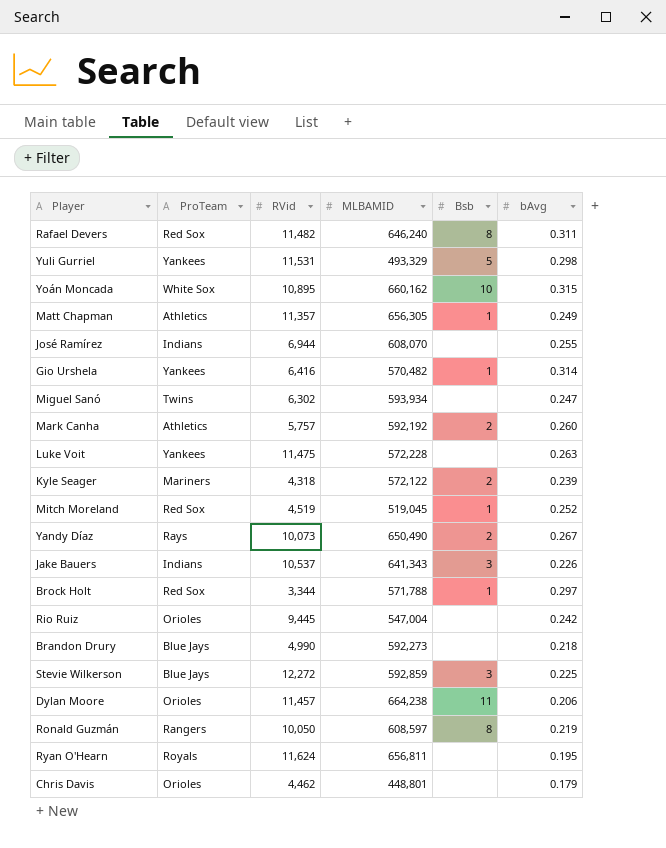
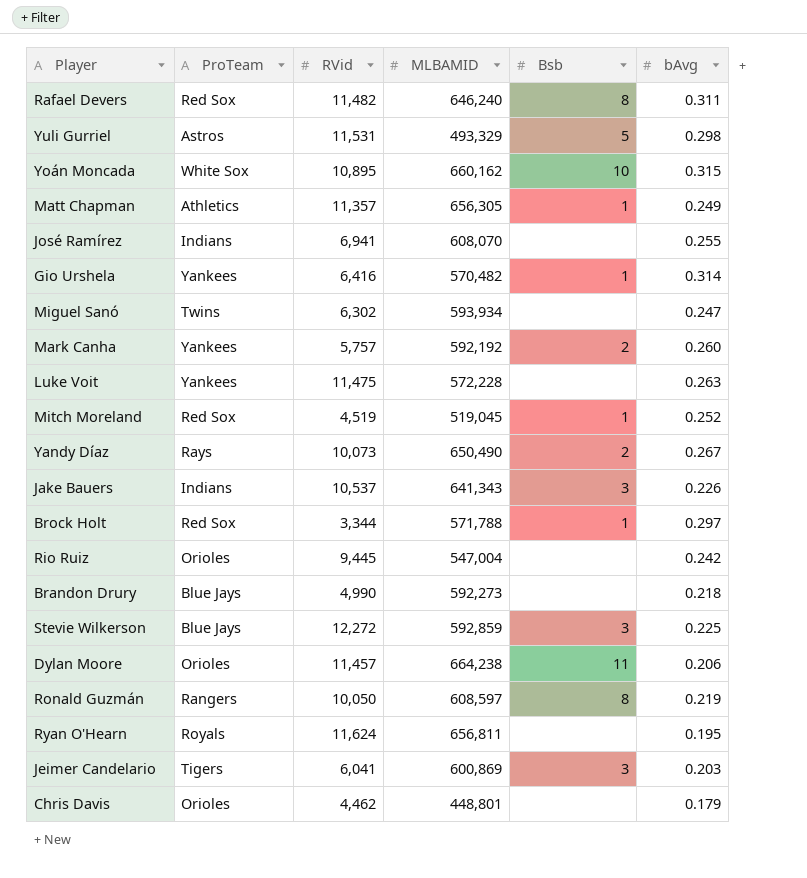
row Kyle Seager: Mariners | 4,318 | 572,122 | 2 | 0.239 -> none
Yuli Gurriel | ProTeam: Yankees -> Astros
José Ramírez | RVid: 6,944 -> 6,941
Mark Canha | ProTeam: Athletics -> Yankees
row Jeimer Candelario: none -> Tigers | 6,041 | 600,869 | 3 | 0.203

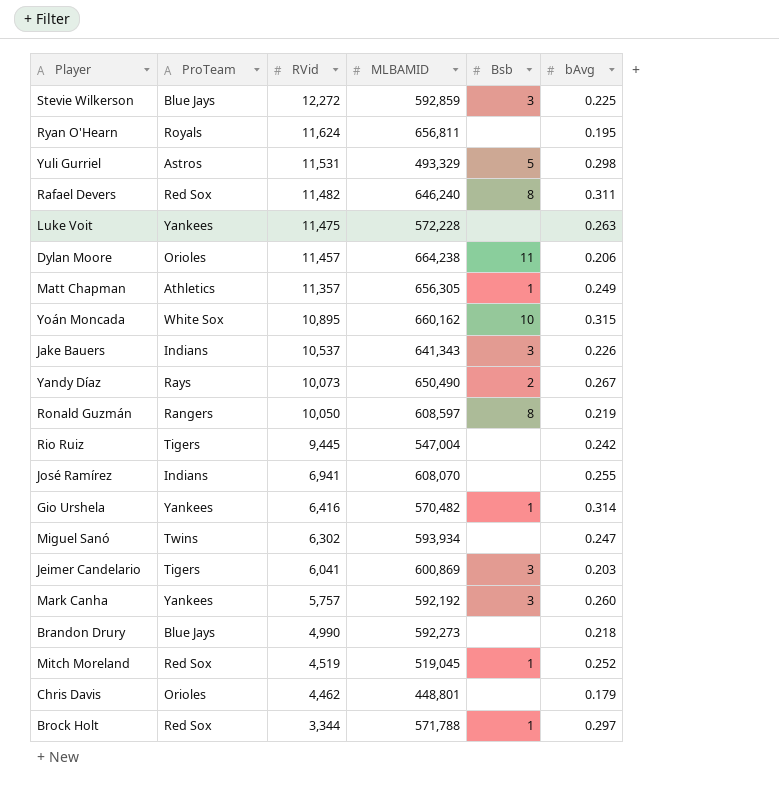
row order: none -> RVid descending
Rio Ruiz | ProTeam: Orioles -> Tigers
Mark Canha | Bsb: 2 -> 3

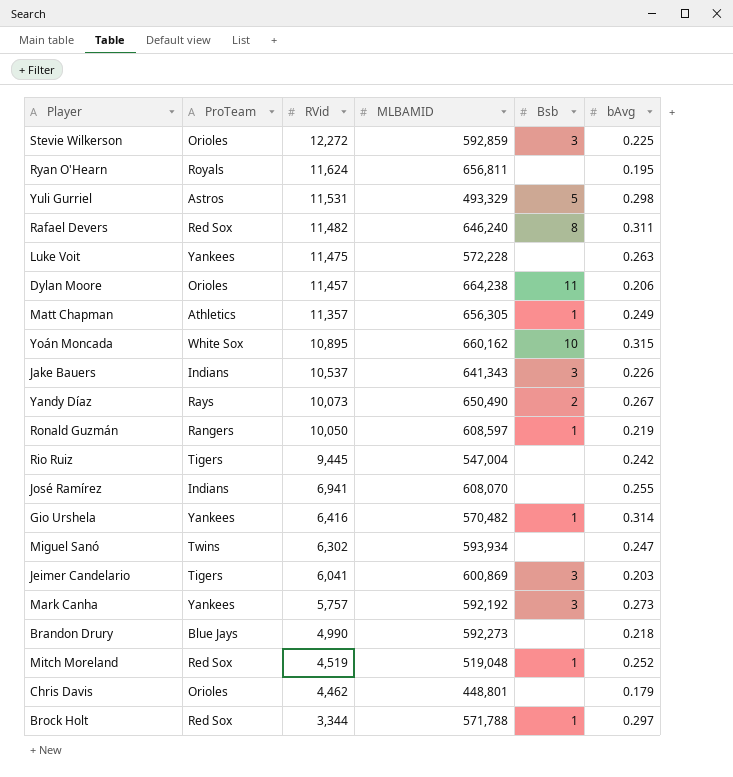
Stevie Wilkerson | ProTeam: Blue Jays -> Orioles
Ronald Guzmán | Bsb: 8 -> 1
Mark Canha | bAvg: 0.260 -> 0.273
Mitch Moreland | MLBAMID: 519,045 -> 519,048

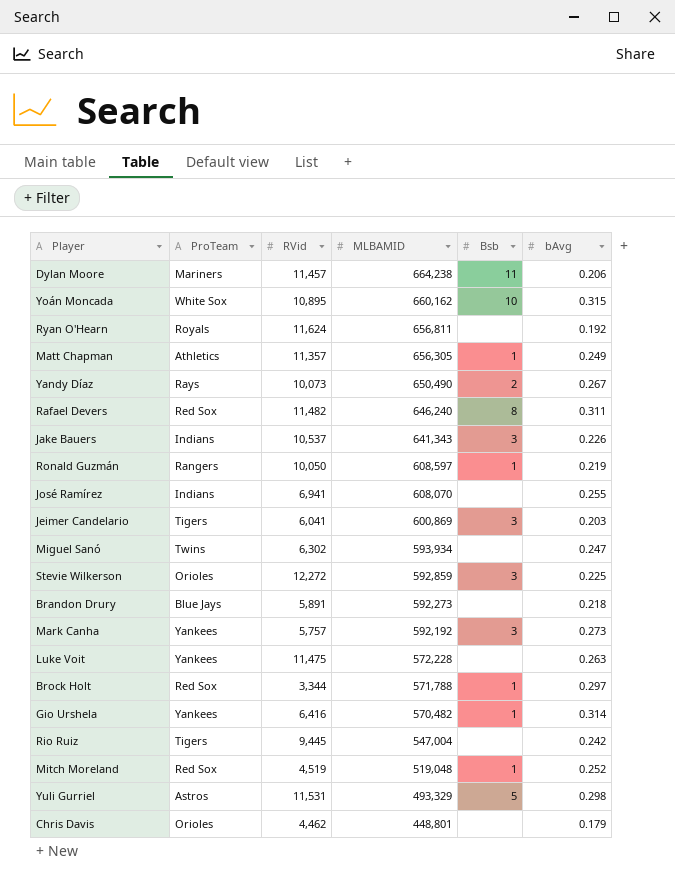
row order: RVid descending -> MLBAMID descending
Dylan Moore | ProTeam: Orioles -> Mariners
Ryan O'Hearn | bAvg: 0.195 -> 0.192
Brandon Drury | RVid: 4,990 -> 5,891

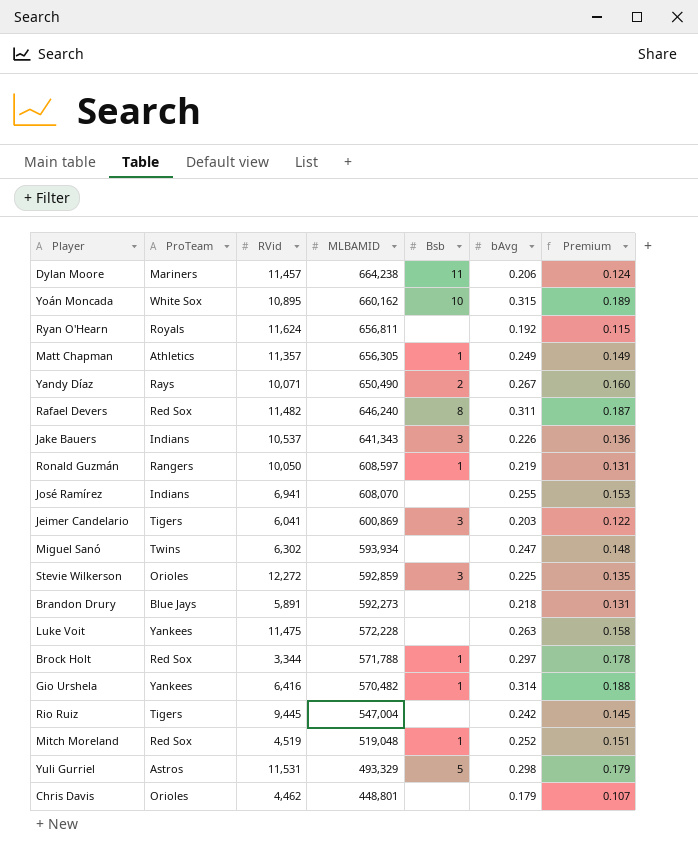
column Premium | formula: none -> [bAvg] * 0.6
row Mark Canha: Yankees | 5,757 | 592,192 | 3 | 0.273 -> none
Yandy Díaz | RVid: 10,073 -> 10,071

